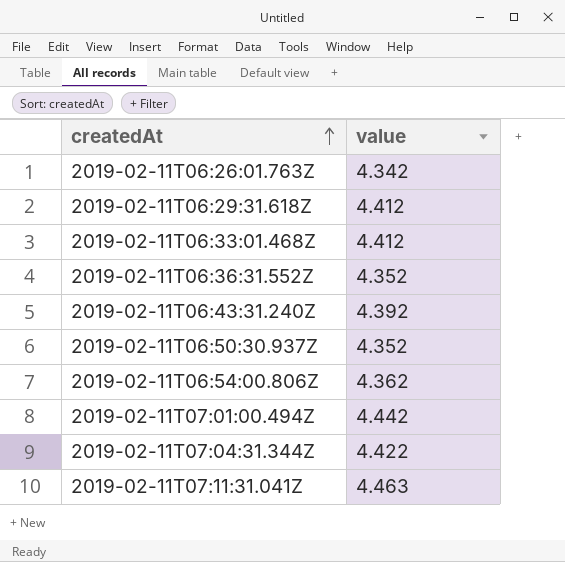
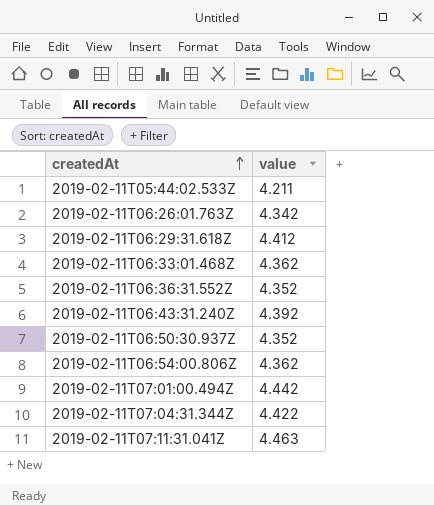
row 2019-02-11T05:44:02.533Z: none -> 4.211
2019-02-11T06:33:01.468Z | value: 4.412 -> 4.362

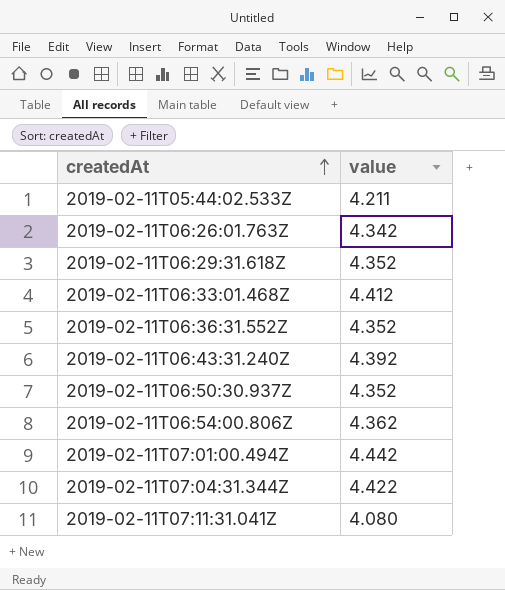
2019-02-11T06:29:31.618Z | value: 4.412 -> 4.352
2019-02-11T06:33:01.468Z | value: 4.362 -> 4.412
2019-02-11T07:11:31.041Z | value: 4.463 -> 4.080

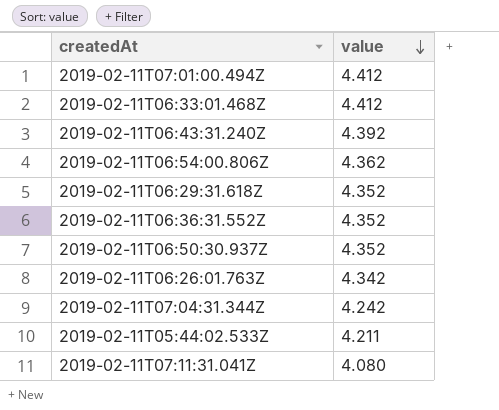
row order: createdAt ascending -> value descending
2019-02-11T07:01:00.494Z | value: 4.442 -> 4.412
2019-02-11T07:04:31.344Z | value: 4.422 -> 4.242

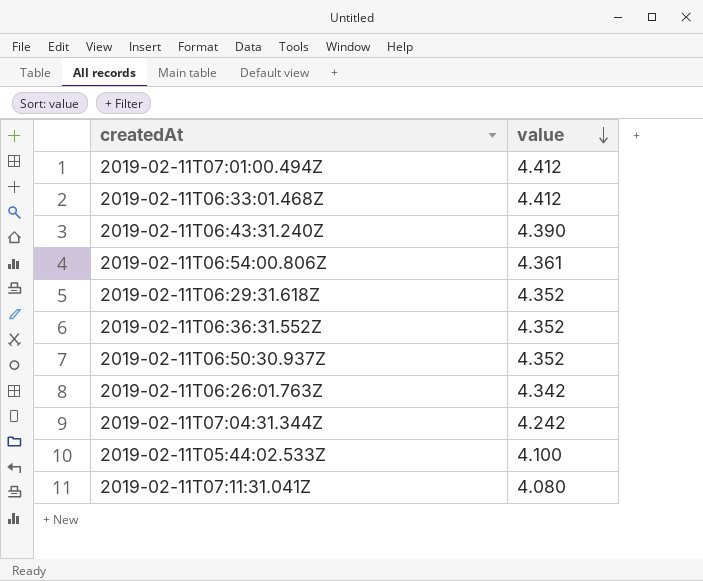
2019-02-11T06:43:31.240Z | value: 4.392 -> 4.390
2019-02-11T06:54:00.806Z | value: 4.362 -> 4.361
2019-02-11T05:44:02.533Z | value: 4.211 -> 4.100

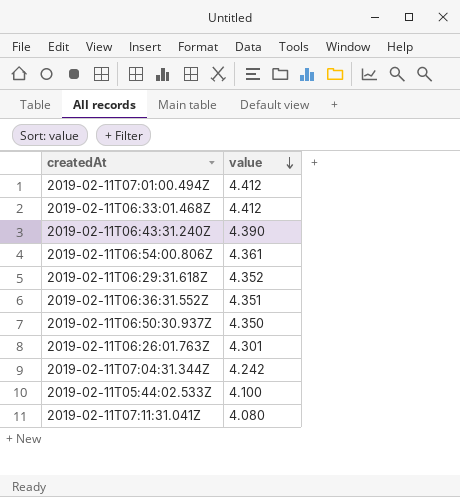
2019-02-11T06:36:31.552Z | value: 4.352 -> 4.351
2019-02-11T06:50:30.937Z | value: 4.352 -> 4.350
2019-02-11T06:26:01.763Z | value: 4.342 -> 4.301

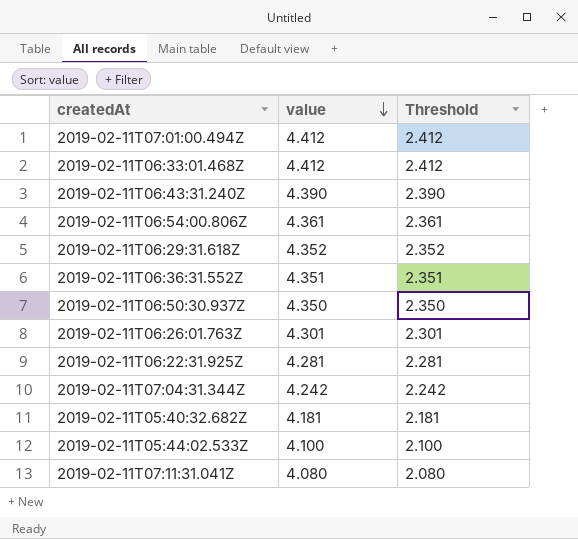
column Threshold | formula: none -> [value] - 2
row 2019-02-11T06:22:31.925Z: none -> 4.281 | 2.281
row 2019-02-11T05:40:32.682Z: none -> 4.181 | 2.181

